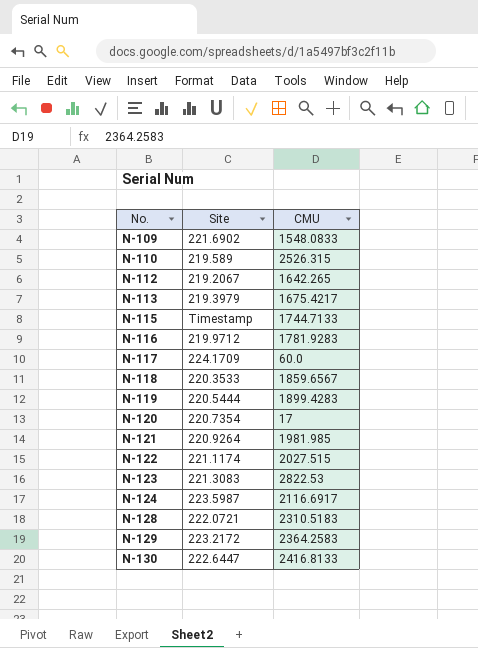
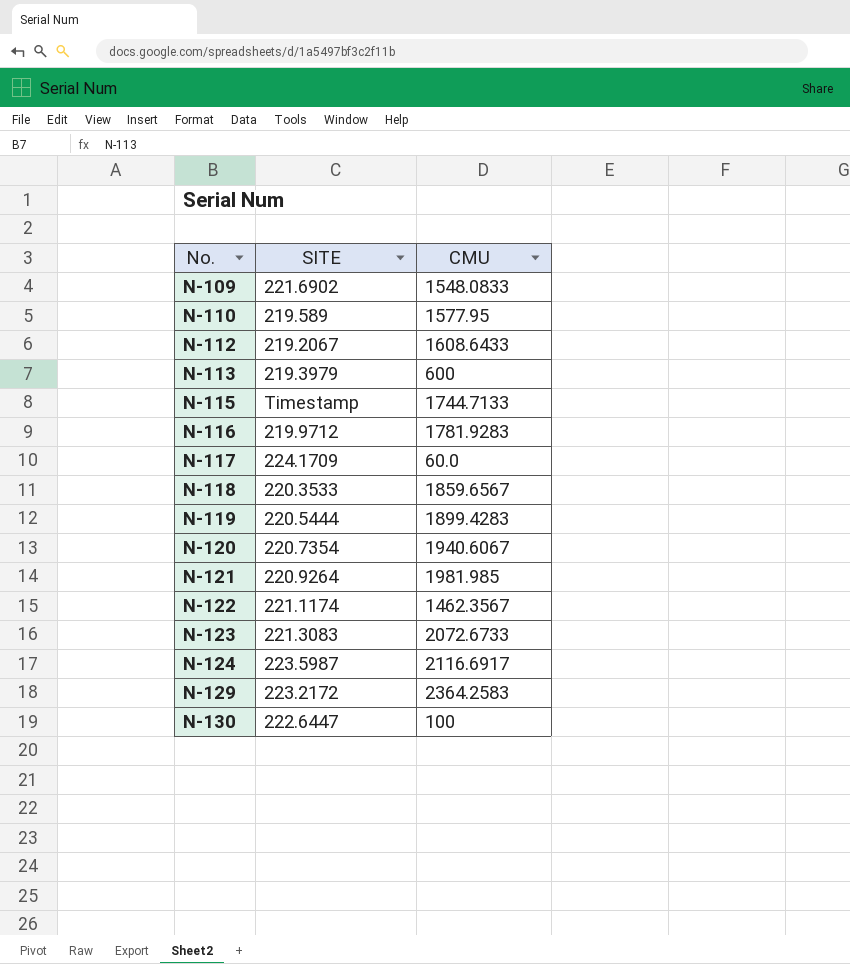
column name: Site -> SITE
row N-128: 222.0721 | 2310.5183 -> none
N-110 | CMU: 2526.315 -> 1577.95
N-112 | CMU: 1642.265 -> 1608.6433
N-113 | CMU: 1675.4217 -> 600
N-120 | CMU: 17 -> 1940.6067
N-122 | CMU: 2027.515 -> 1462.3567
N-123 | CMU: 2822.53 -> 2072.6733
N-130 | CMU: 2416.8133 -> 100

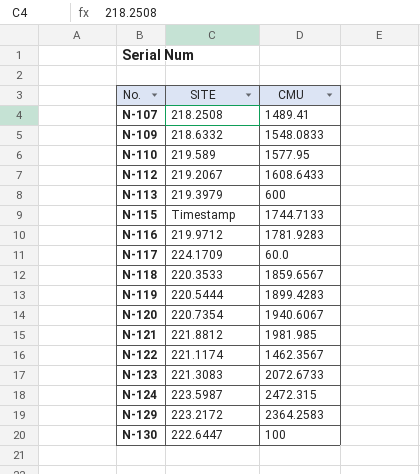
row N-107: none -> 218.2508 | 1489.41
N-109 | SITE: 221.6902 -> 218.6332
N-121 | SITE: 220.9264 -> 221.8812
N-124 | CMU: 2116.6917 -> 2472.315

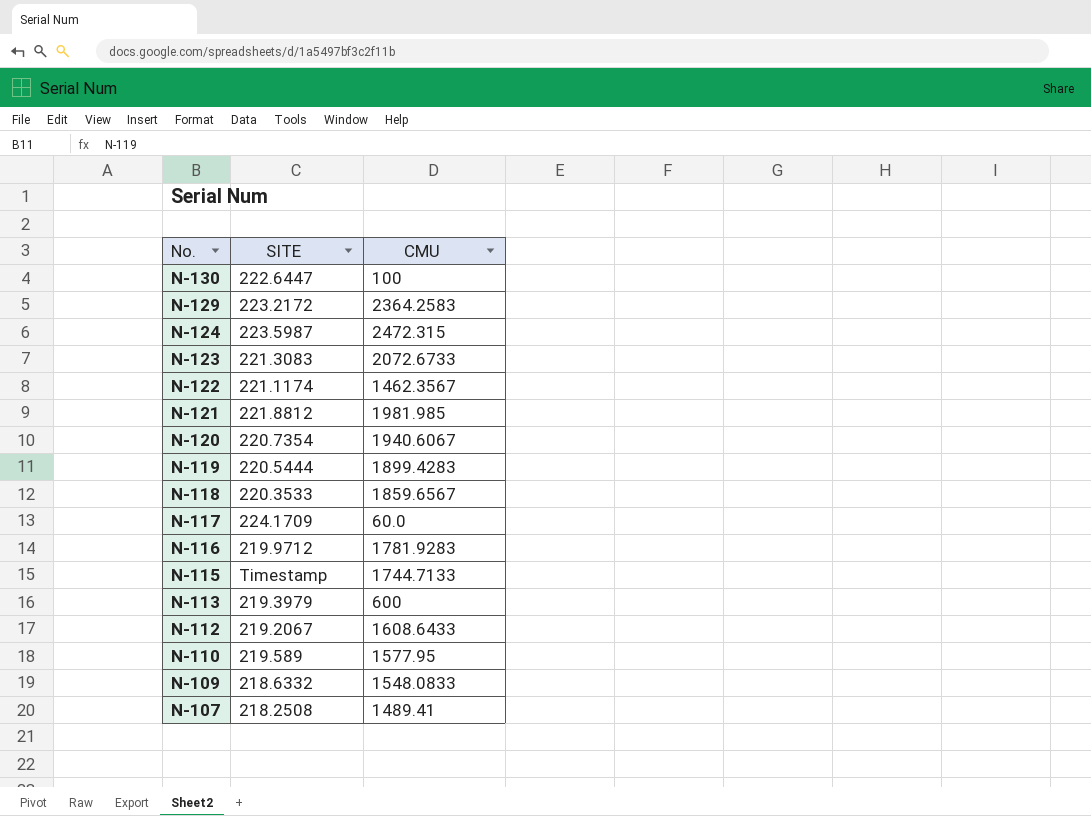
row order: No. ascending -> No. descending

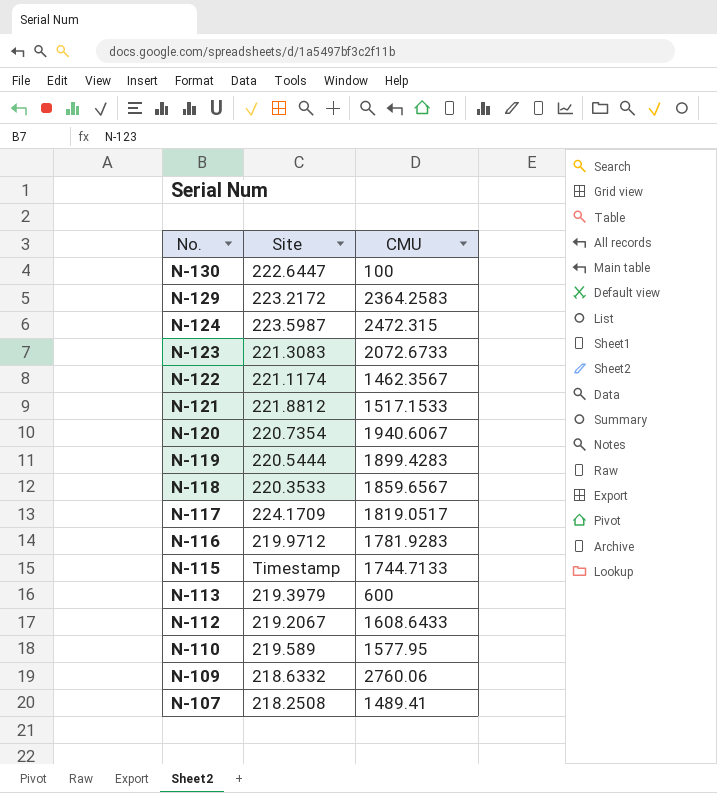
column name: SITE -> Site
N-121 | CMU: 1981.985 -> 1517.1533
N-117 | CMU: 60.0 -> 1819.0517
N-109 | CMU: 1548.0833 -> 2760.06

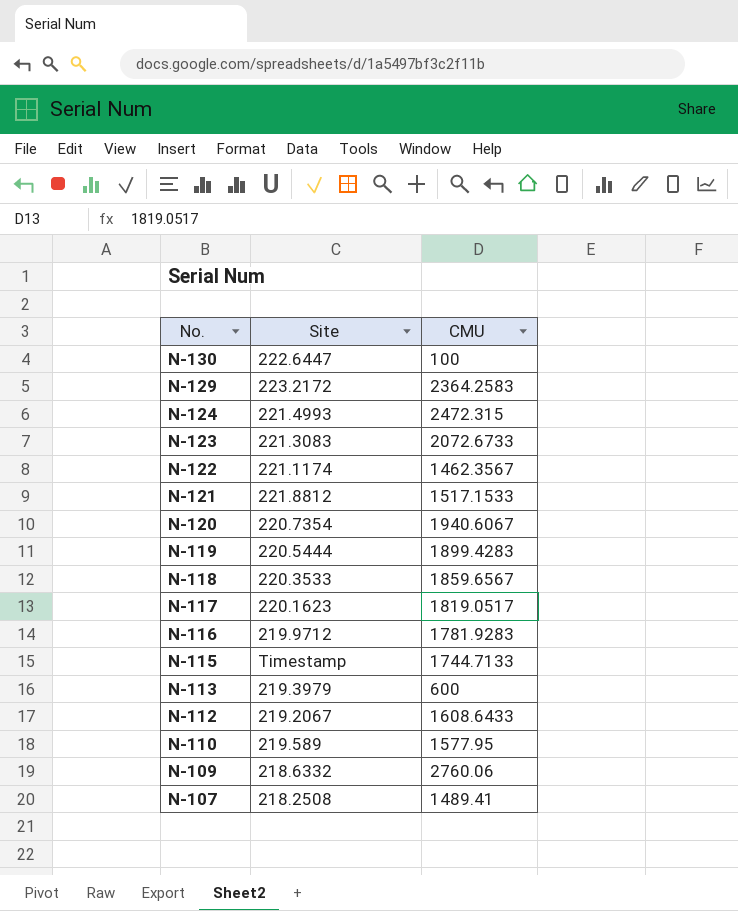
N-124 | Site: 223.5987 -> 221.4993
N-117 | Site: 224.1709 -> 220.1623

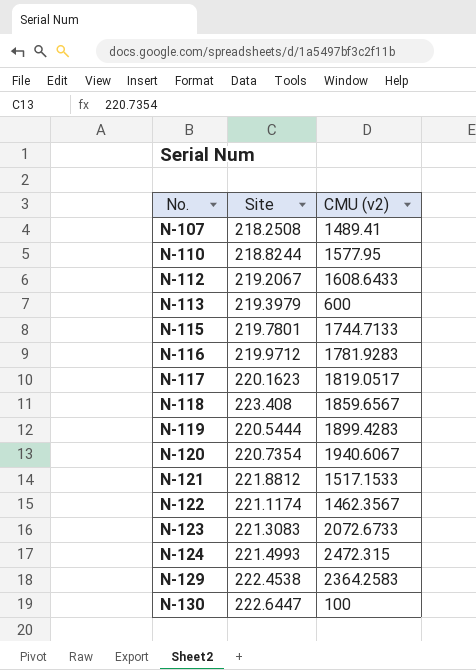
row order: No. descending -> No. ascending
column name: CMU -> CMU (v2)
row N-109: 218.6332 | 2760.06 -> none
N-110 | Site: 219.589 -> 218.8244
N-115 | Site: Timestamp -> 219.7801
N-118 | Site: 220.3533 -> 223.408
N-129 | Site: 223.2172 -> 222.4538

